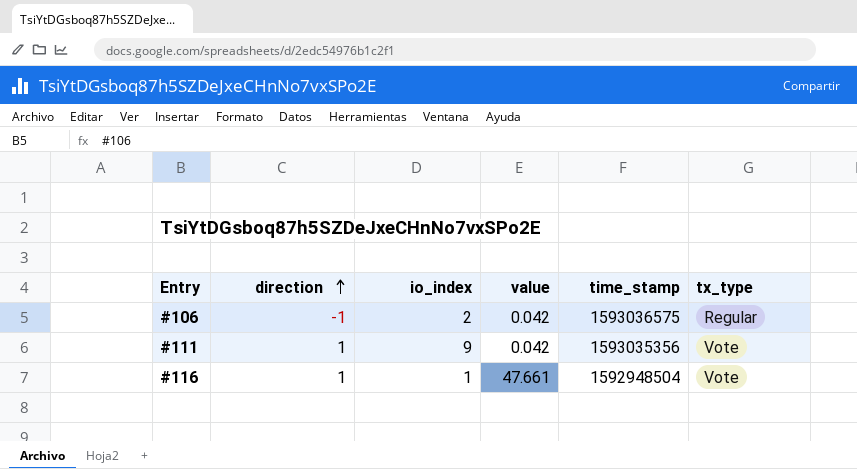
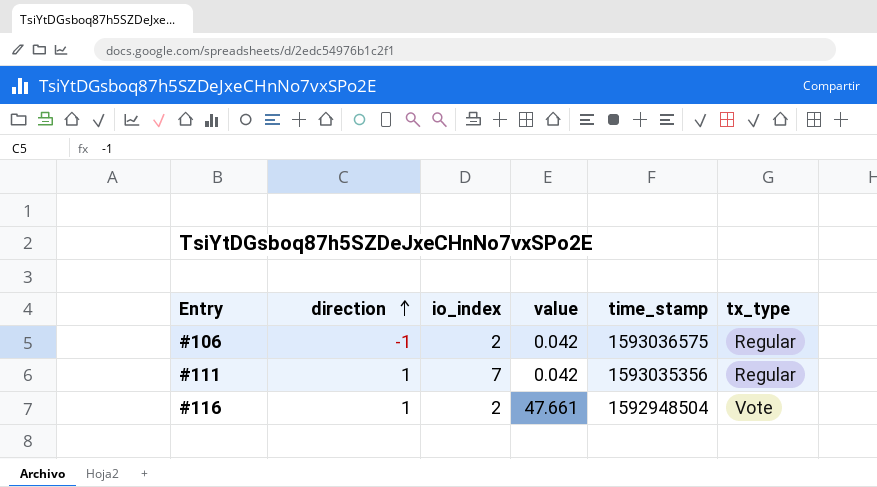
#111 | io_index: 9 -> 7
#111 | tx_type: Vote -> Regular
#116 | io_index: 1 -> 2

